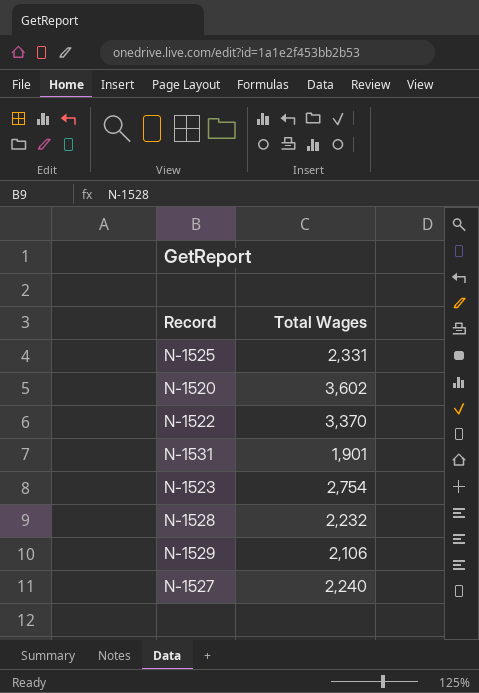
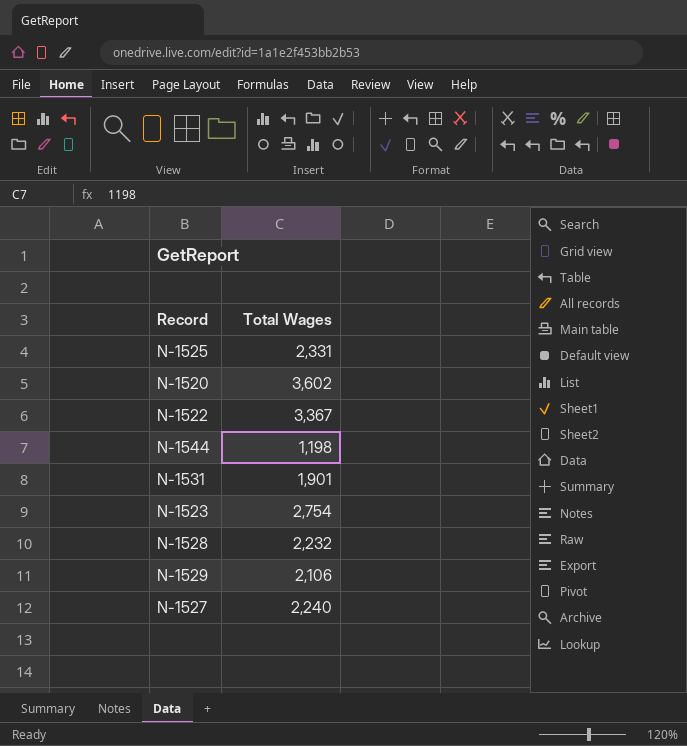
N-1522 | Total Wages: 3,370 -> 3,367
row N-1544: none -> 1,198

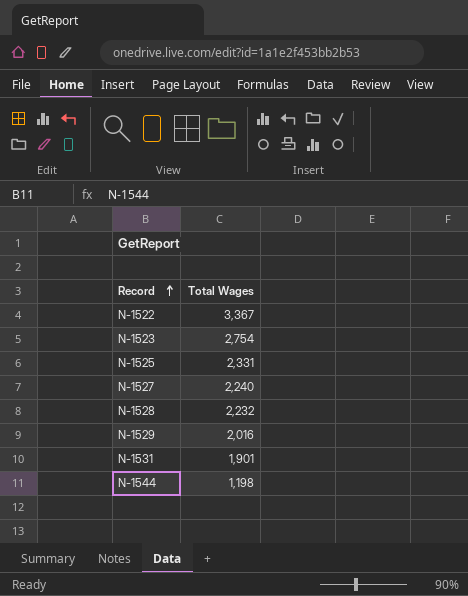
row order: none -> Record ascending
row N-1520: 3,602 -> none
N-1529 | Total Wages: 2,106 -> 2,016

